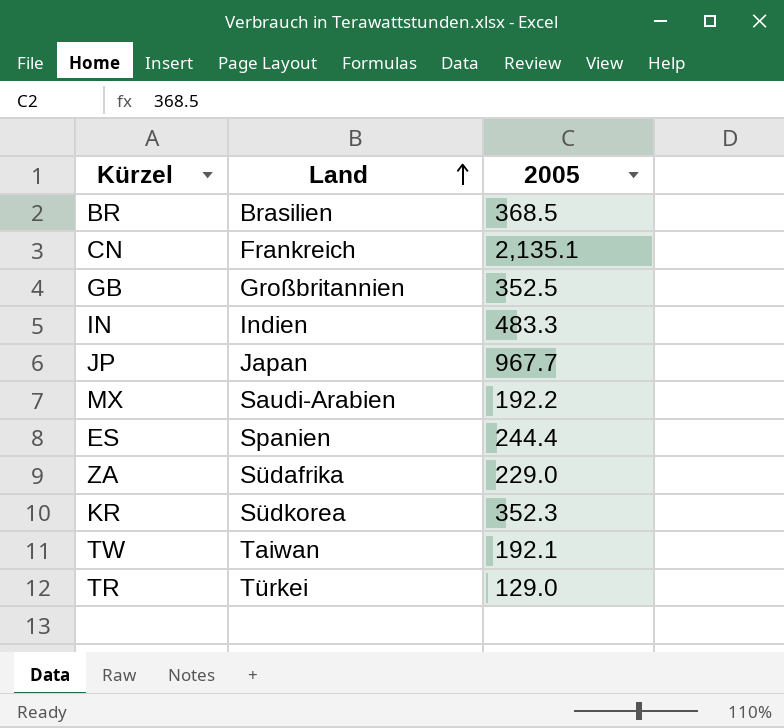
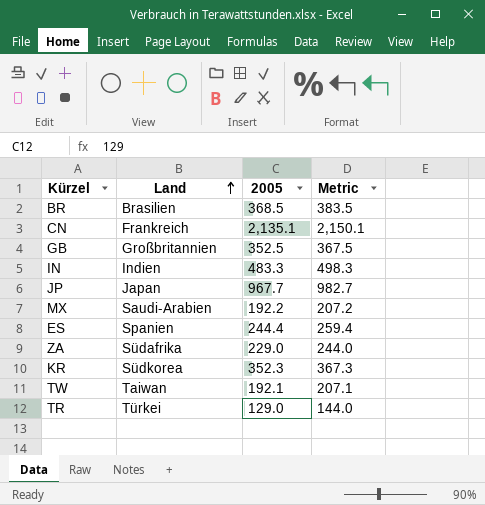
column Metric | formula: none -> [2005] + 15

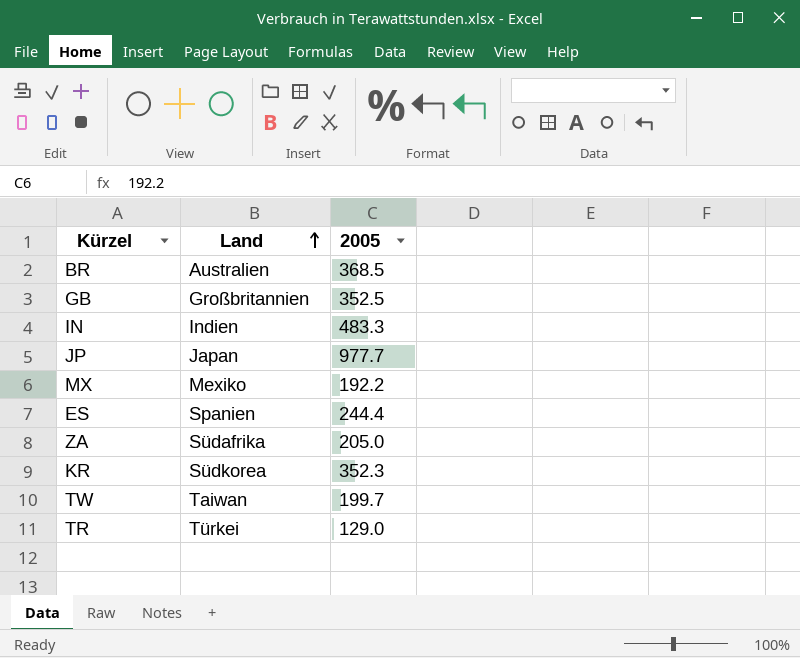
column Metric | formula: [2005] + 15 -> none
row CN: Frankreich | 2,135.1 | 2,150.1 -> none
BR | Land: Brasilien -> Australien
JP | 2005: 967.7 -> 977.7
MX | Land: Saudi-Arabien -> Mexiko
ZA | 2005: 229.0 -> 205.0
TW | 2005: 192.1 -> 199.7

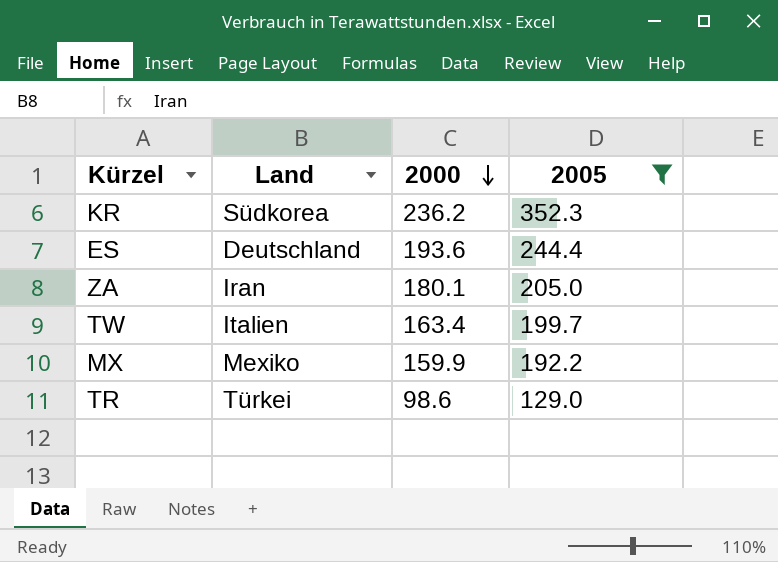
filter: none -> 2005 <= 352.3
row order: Land ascending -> 2000 descending
column 2000 | position: none -> 3
ES | Land: Spanien -> Deutschland
ZA | Land: Südafrika -> Iran
TW | Land: Taiwan -> Italien

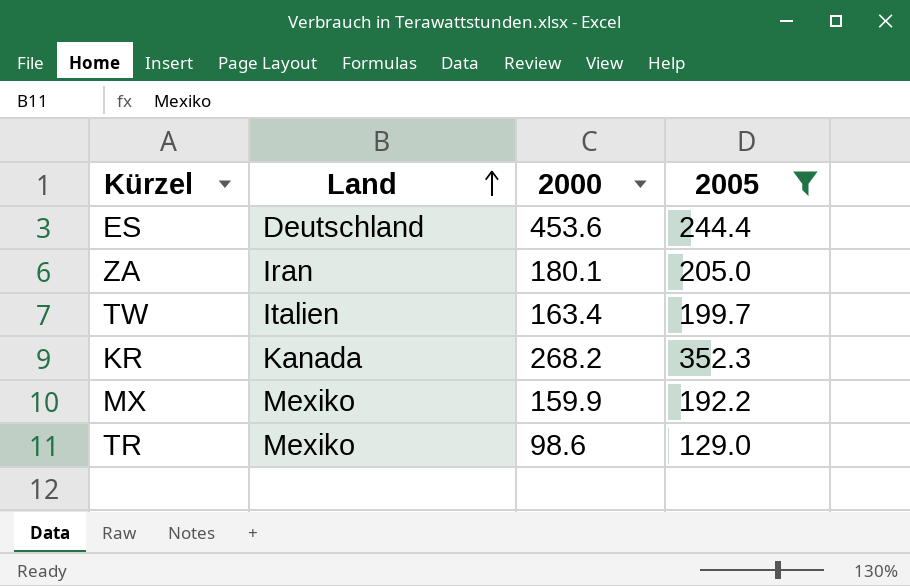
row order: 2000 descending -> Land ascending
ES | 2000: 193.6 -> 453.6
KR | Land: Südkorea -> Kanada
KR | 2000: 236.2 -> 268.2
TR | Land: Türkei -> Mexiko

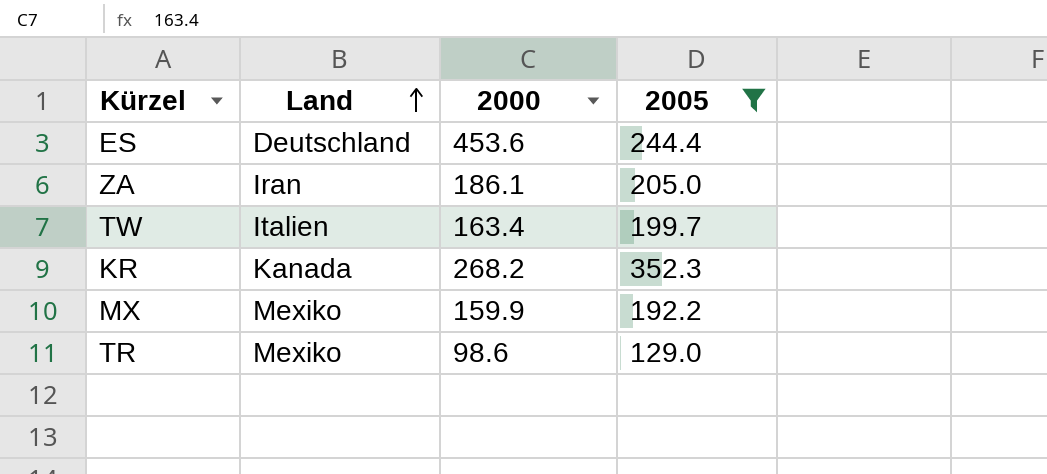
ZA | 2000: 180.1 -> 186.1

